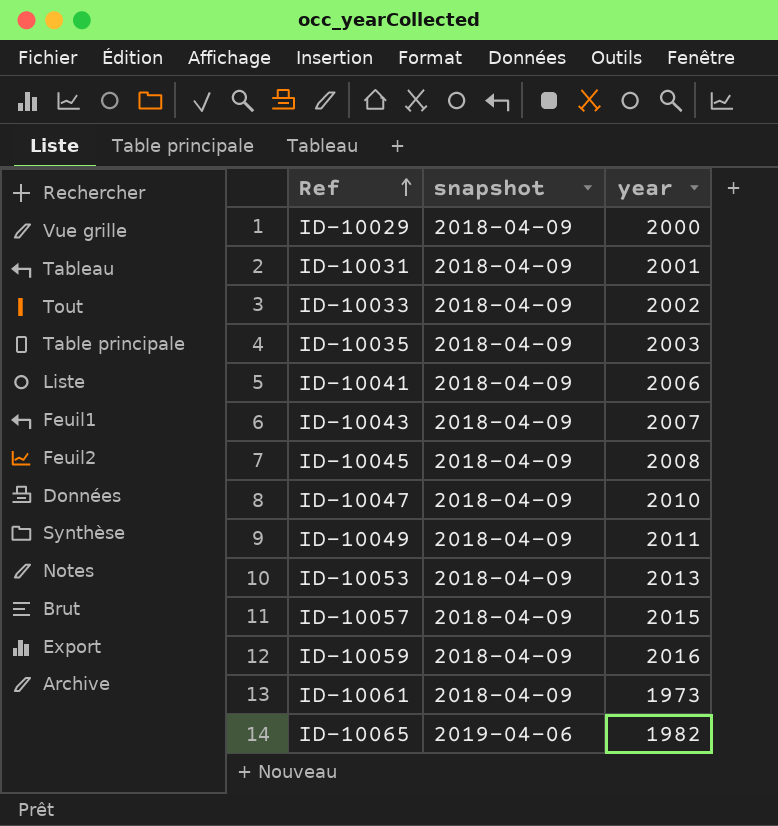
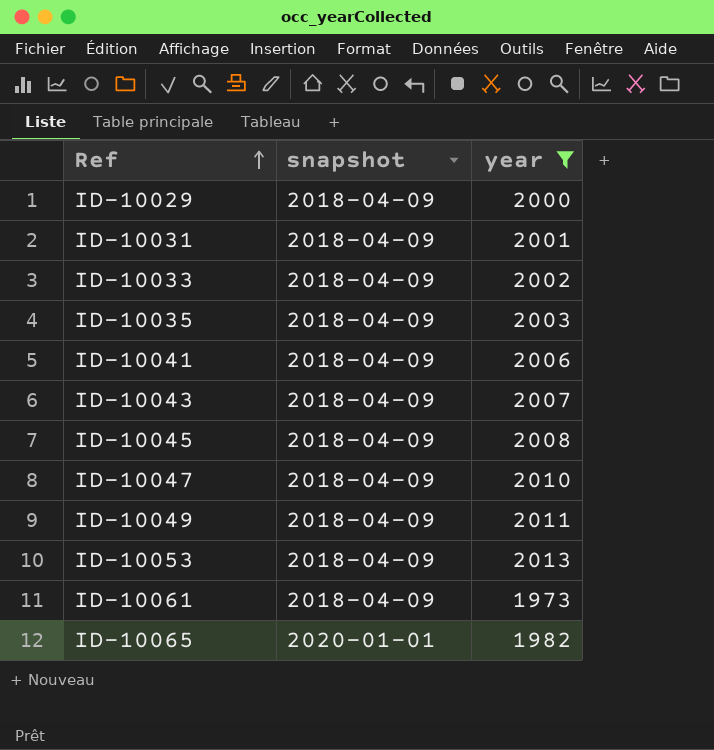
filter: none -> year <= 2013
ID-10065 | snapshot: 2019-04-06 -> 2020-01-01

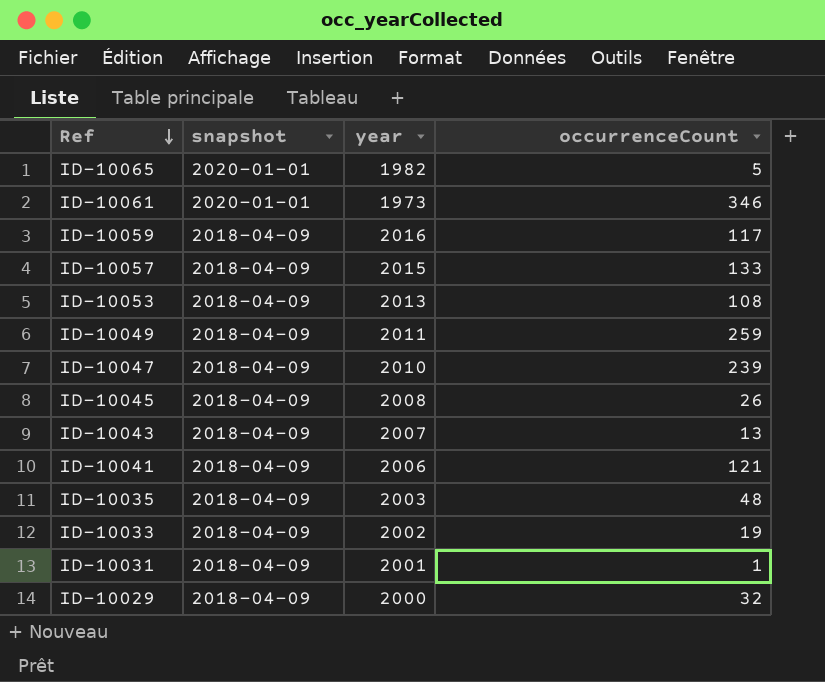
filter: year <= 2013 -> none
row order: Ref ascending -> Ref descending
column occurrenceCount | position: none -> 4
ID-10061 | snapshot: 2018-04-09 -> 2020-01-01

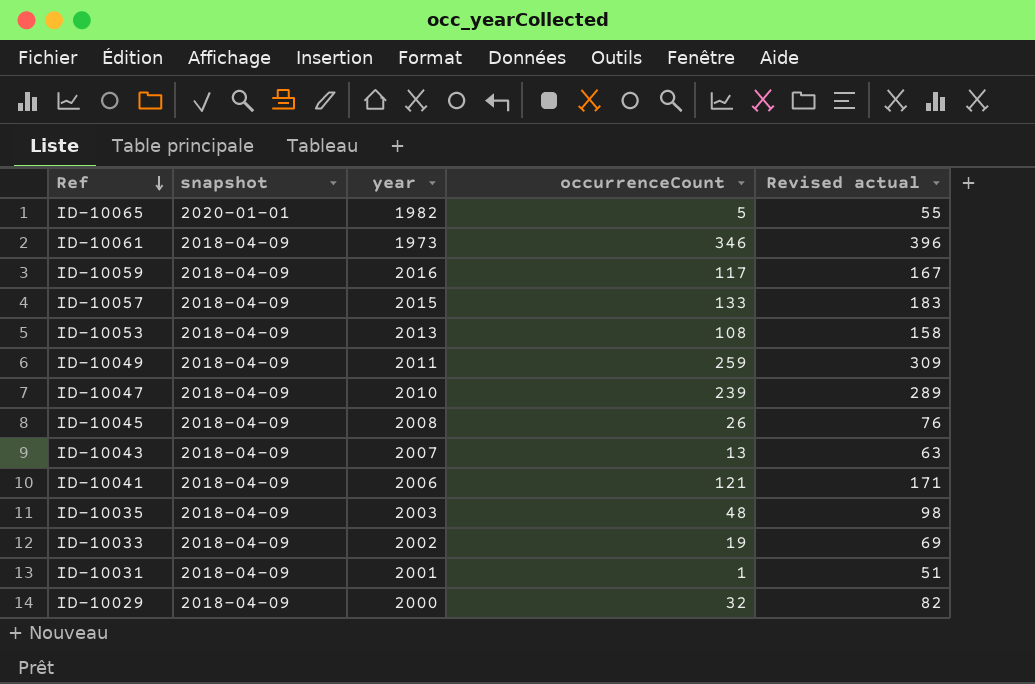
column Revised actual | formula: none -> [occurrenceCount] + 50
ID-10061 | snapshot: 2020-01-01 -> 2018-04-09

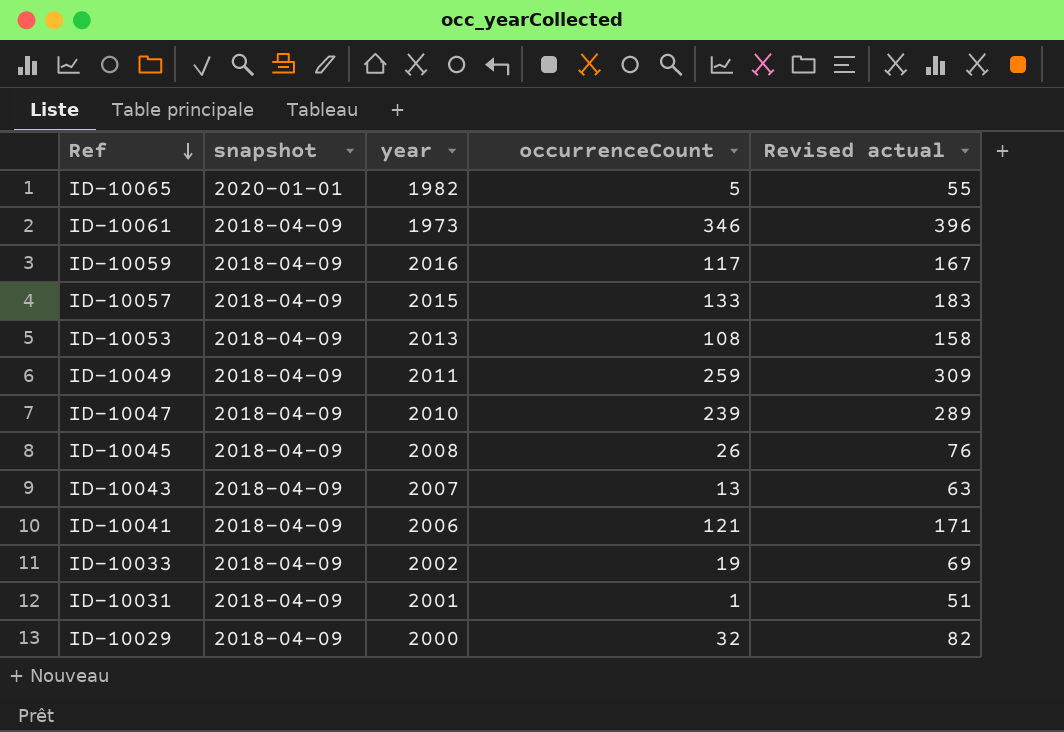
row ID-10035: 2018-04-09 | 2003 | 48 | 98 -> none

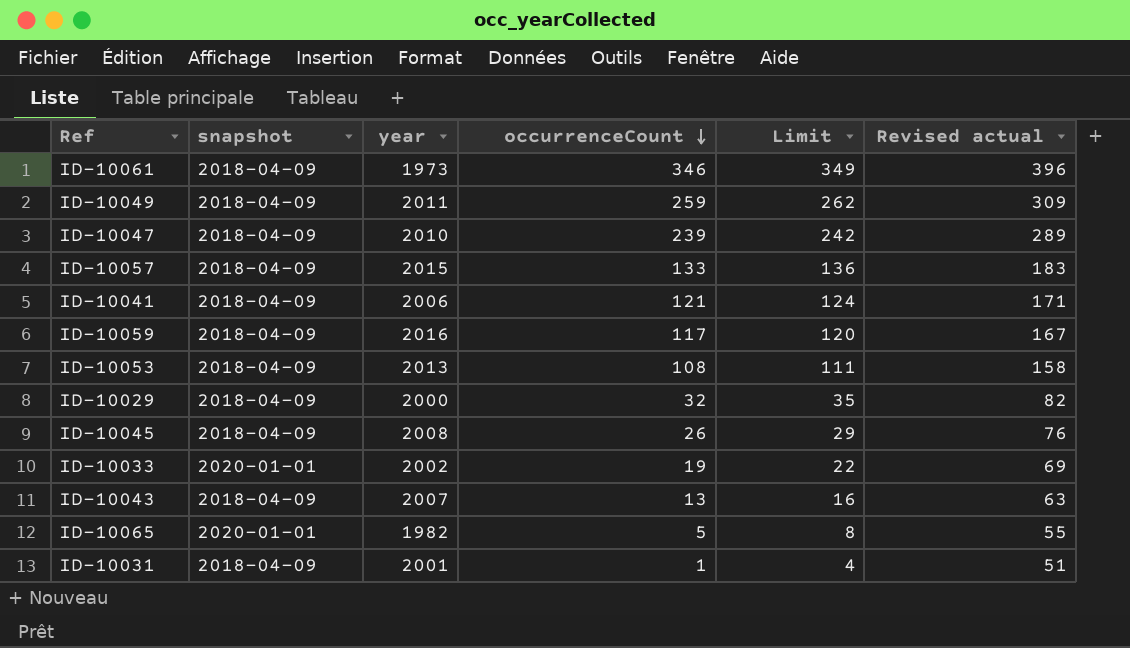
row order: Ref descending -> occurrenceCount descending
column Limit | formula: none -> [occurrenceCount] + 3
ID-10033 | snapshot: 2018-04-09 -> 2020-01-01

